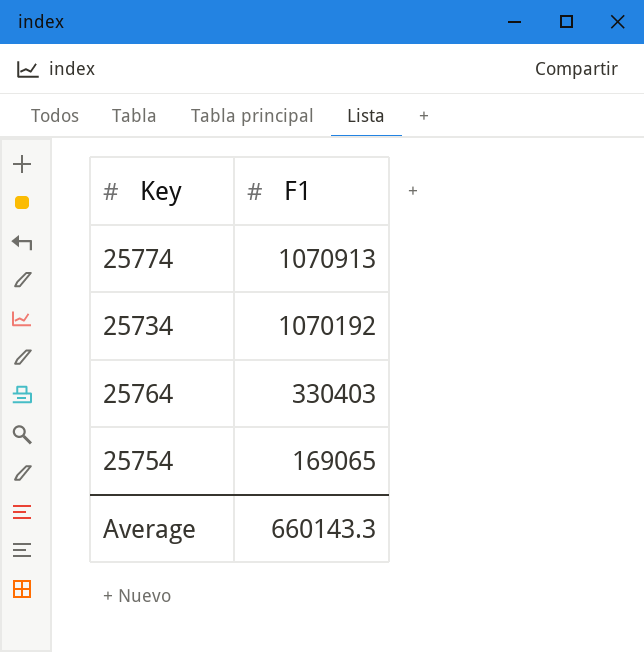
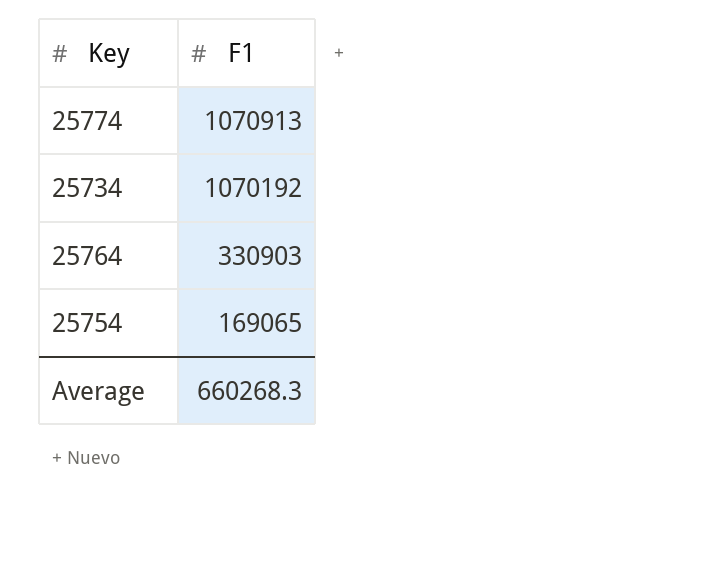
25764 | F1: 330403 -> 330903
Average | F1: 660143.3 -> 660268.3

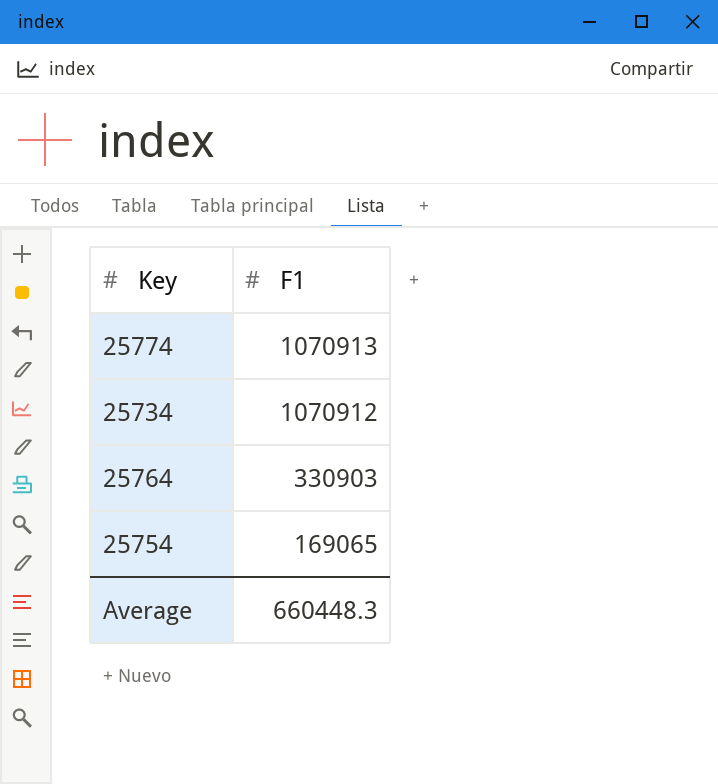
25734 | F1: 1070192 -> 1070912
Average | F1: 660268.3 -> 660448.3

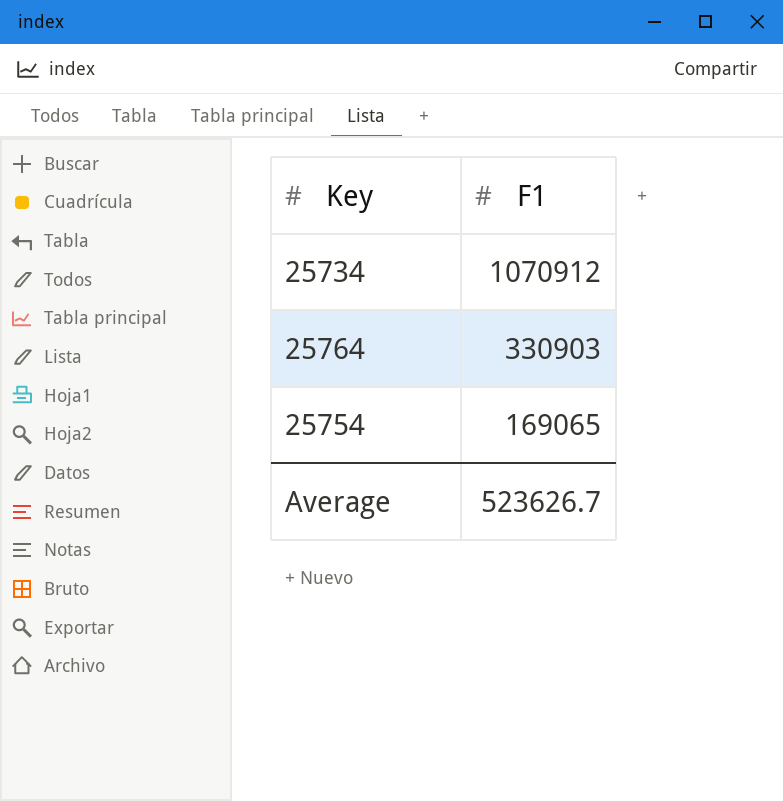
row 25774: 1070913 -> none
Average | F1: 660448.3 -> 523626.7

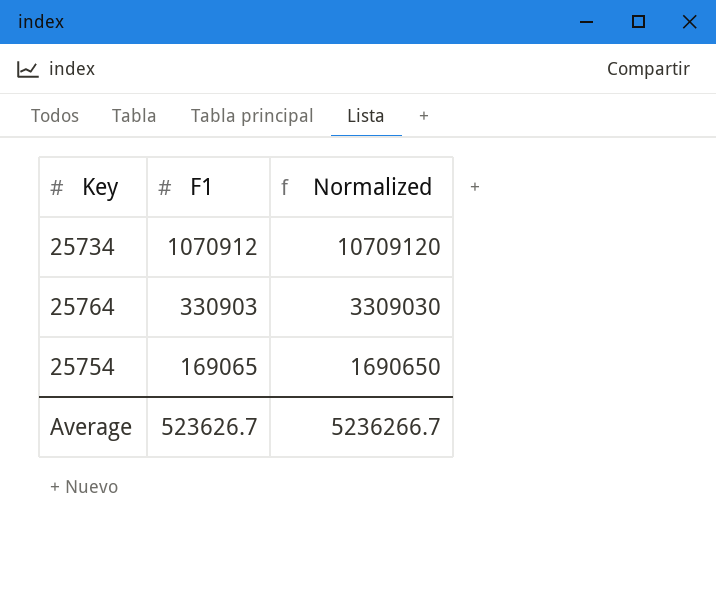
column Normalized | formula: none -> [F1] * 10

